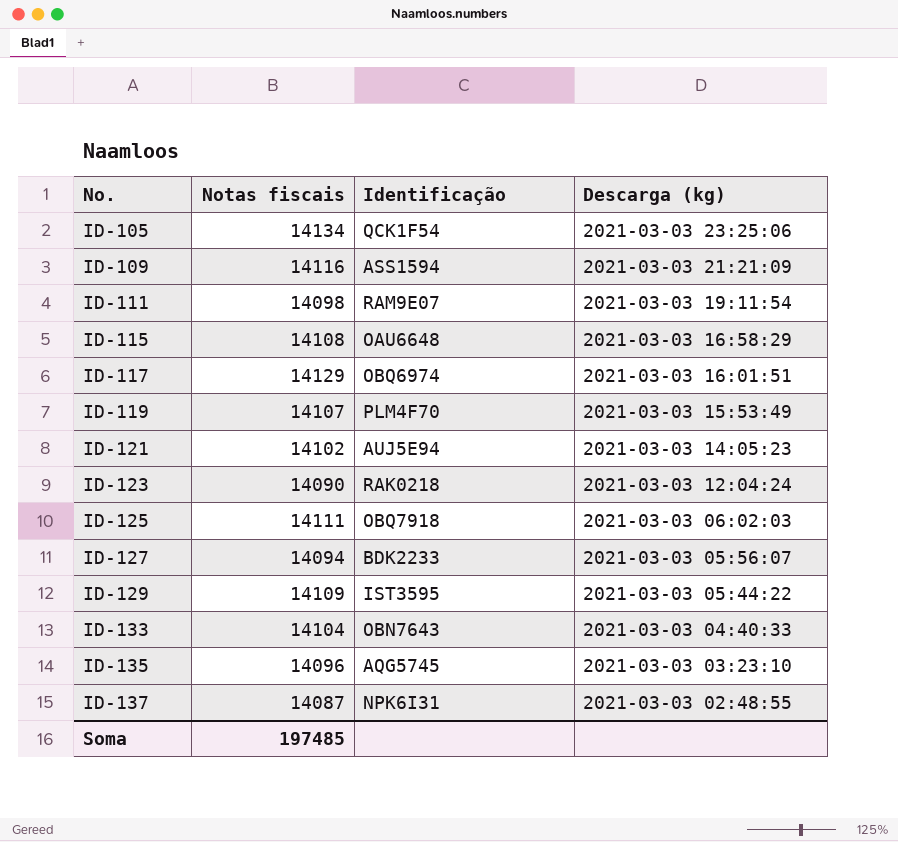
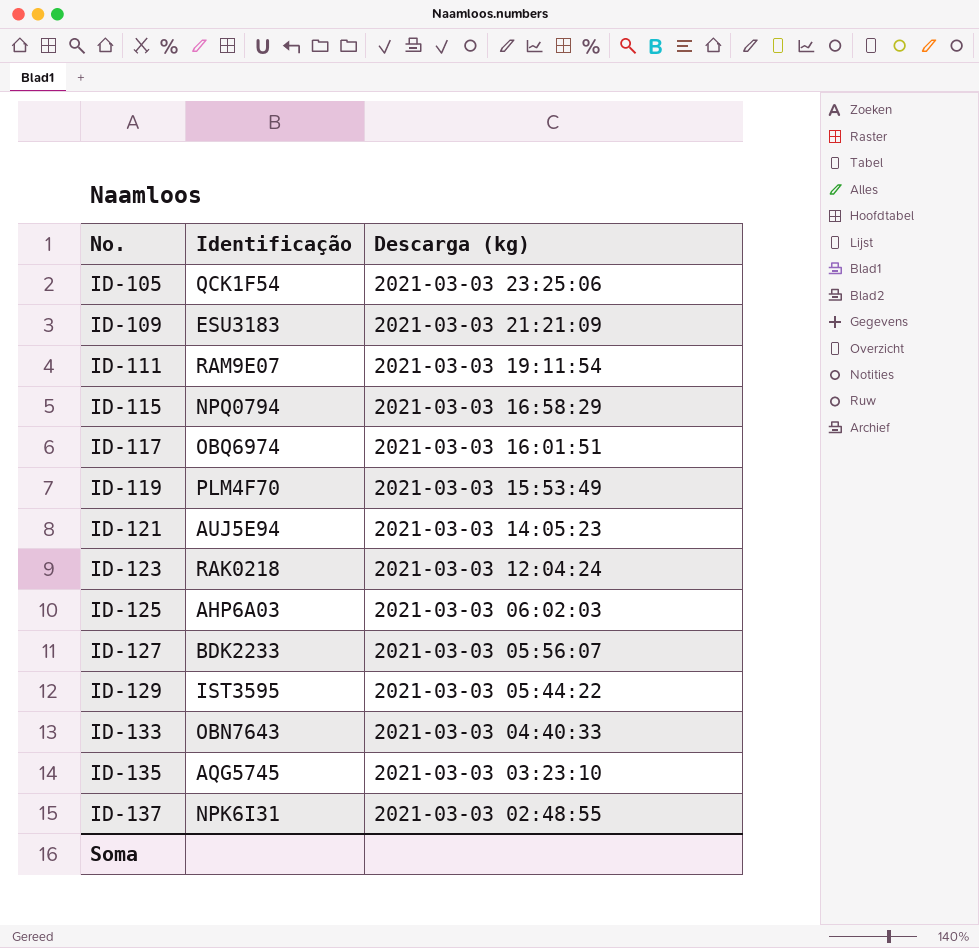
column Notas fiscais | position: 2 -> none
ID-109 | Identificação: ASS1594 -> ESU3183
ID-115 | Identificação: OAU6648 -> NPQ0794
ID-125 | Identificação: OBQ7918 -> AHP6A03

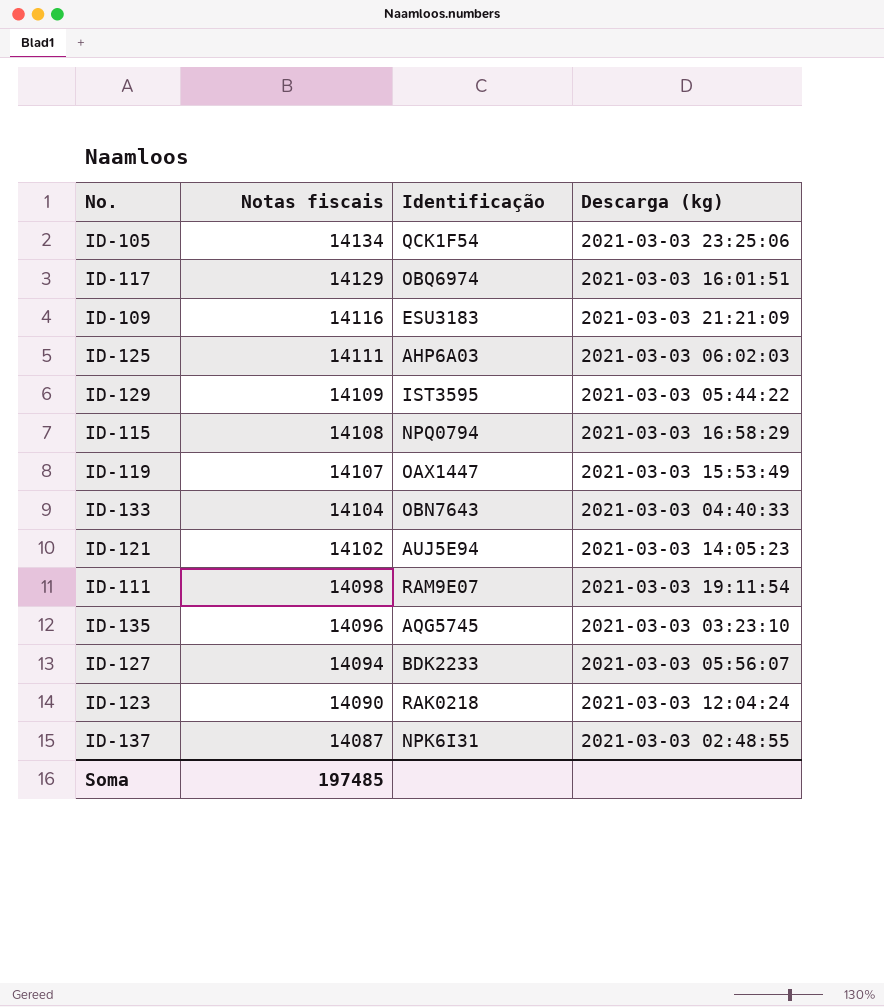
row order: No. ascending -> Notas fiscais descending
column Notas fiscais | position: none -> 2
ID-119 | Identificação: PLM4F70 -> OAX1447

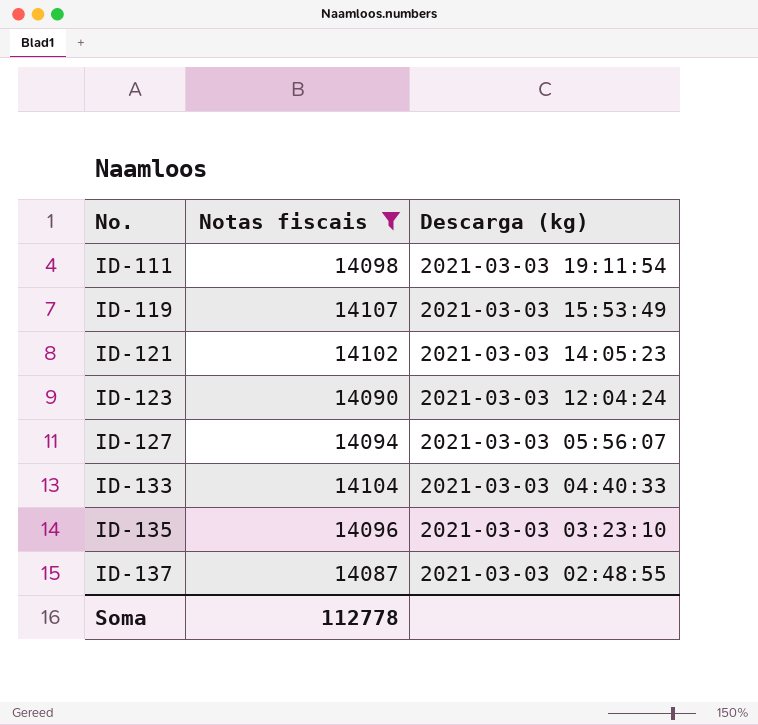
filter: none -> Notas fiscais <= 14107
row order: Notas fiscais descending -> No. ascending
column Identificação | position: 3 -> none
Soma | Notas fiscais: 197485 -> 112778

